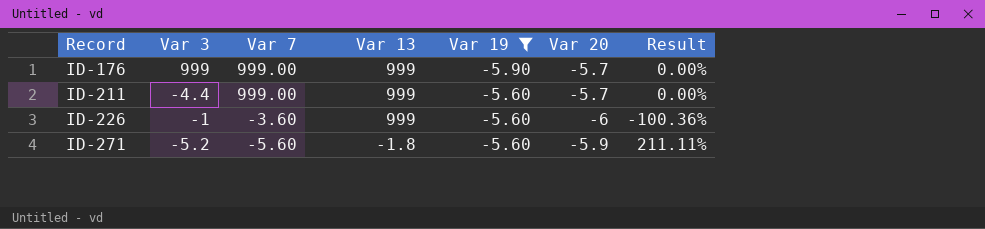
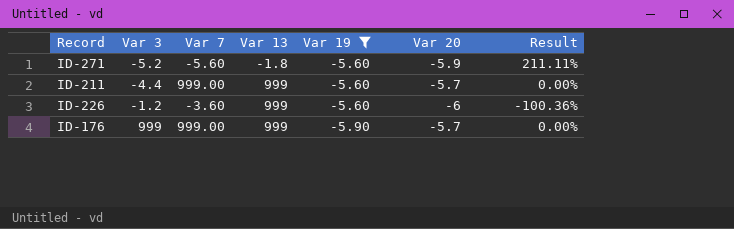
row order: Record ascending -> Var 3 ascending
ID-226 | Var 3: -1 -> -1.2

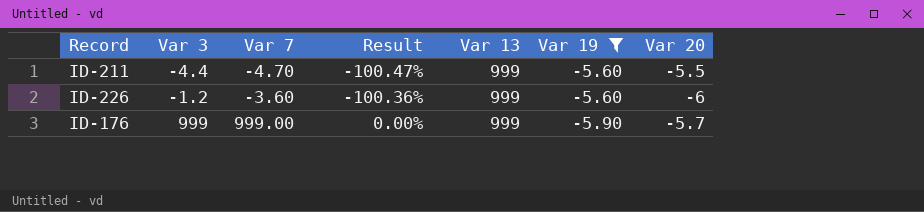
column Result | position: 7 -> 4
row ID-271: -5.2 | -5.60 | -1.8 | -5.60 | -5.9 | 211.11% -> none
ID-211 | Var 7: 999.00 -> -4.70
ID-211 | Result: 0.00% -> -100.47%
ID-211 | Var 20: -5.7 -> -5.5

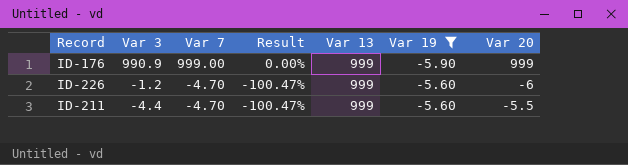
row order: Var 3 ascending -> Var 3 descending
ID-176 | Var 3: 999 -> 990.9
ID-176 | Var 20: -5.7 -> 999
ID-226 | Var 7: -3.60 -> -4.70
ID-226 | Result: -100.36% -> -100.47%

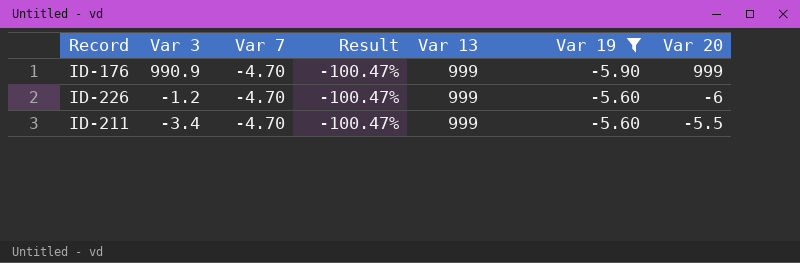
ID-176 | Var 7: 999.00 -> -4.70
ID-176 | Result: 0.00% -> -100.47%
ID-211 | Var 3: -4.4 -> -3.4

